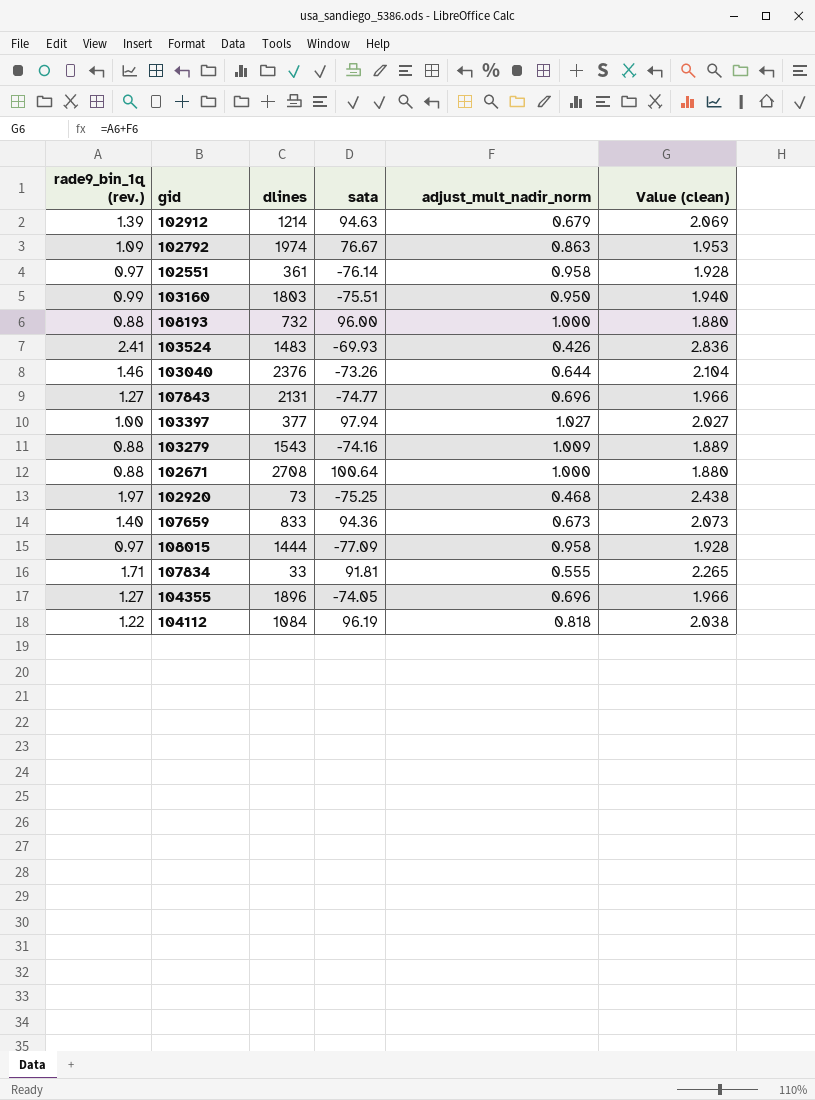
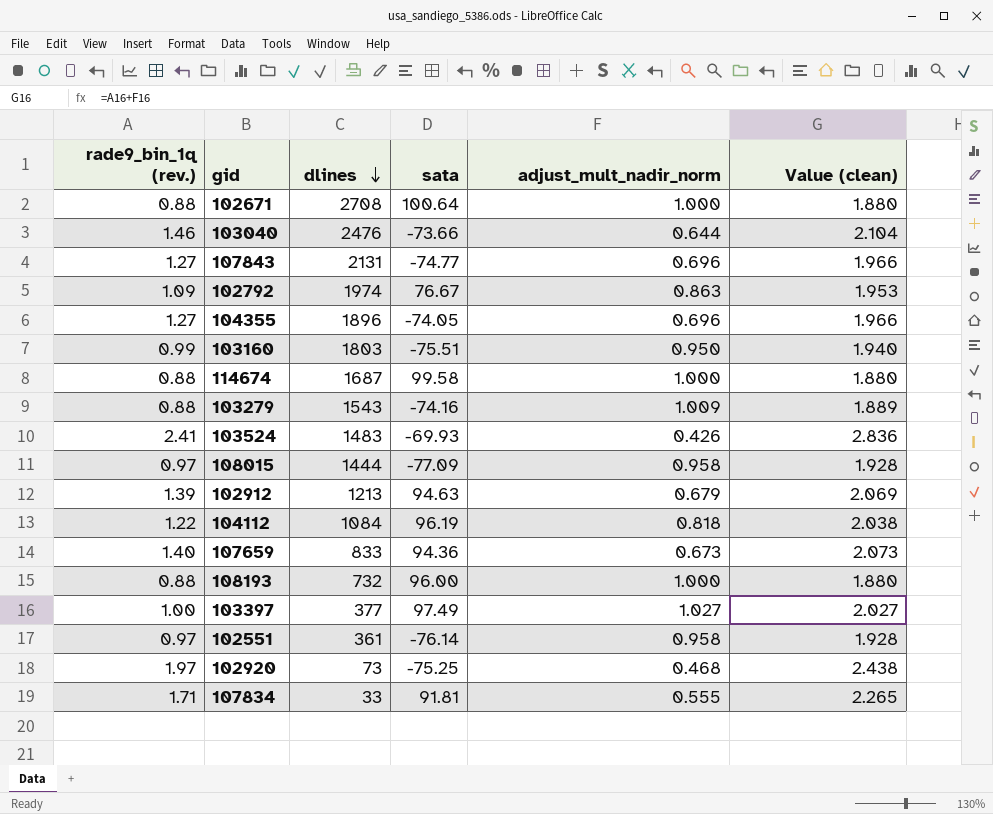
row order: none -> dlines descending
103040 | dlines: 2376 -> 2476
103040 | sata: -73.26 -> -73.66
row 114674: none -> 0.88 | 1687 | 99.58 | 1.000 | 1.880
102912 | dlines: 1214 -> 1213
103397 | sata: 97.94 -> 97.49

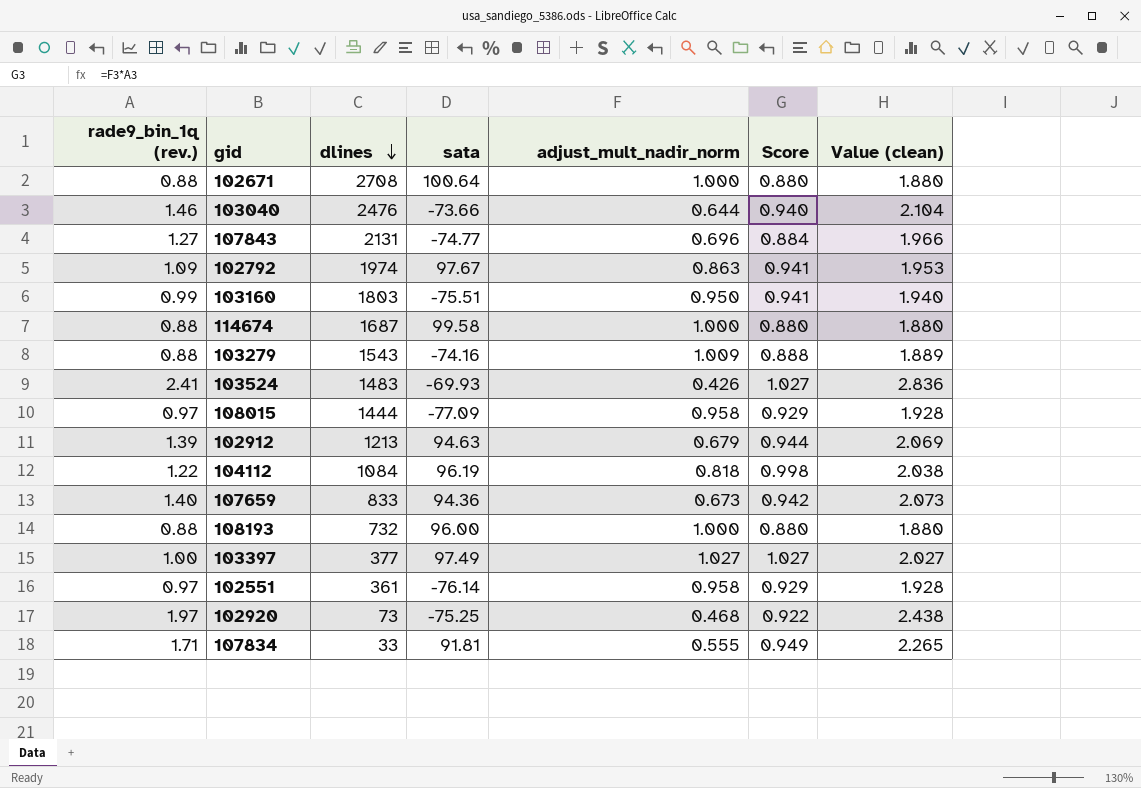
column Score | formula: none -> [rade9_bin_1q (rev.)] * [adjust_mult_nadir_norm]
row 104355: 1.27 | 1896 | -74.05 | 0.696 | 1.966 -> none
102792 | sata: 76.67 -> 97.67

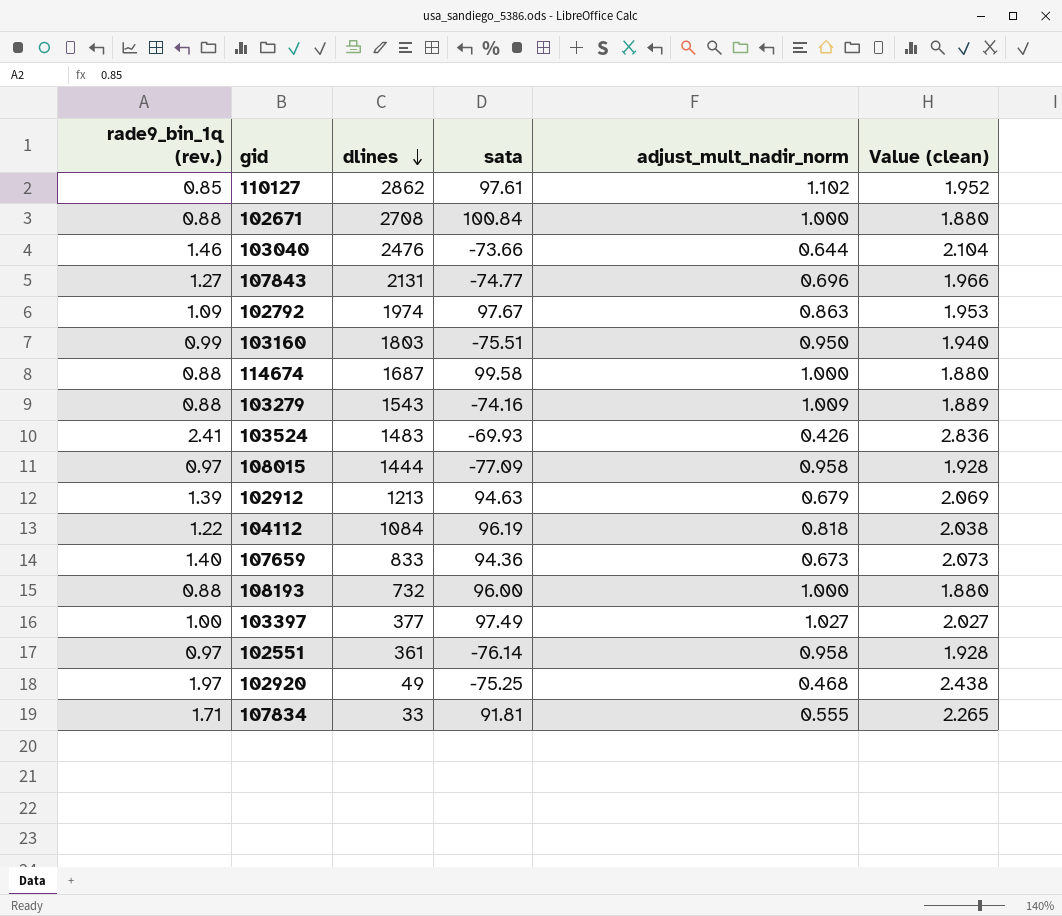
column Score | formula: [rade9_bin_1q (rev.)] * [adjust_mult_nadir_norm] -> none
row 110127: none -> 0.85 | 2862 | 97.61 | 1.102 | 1.952
102671 | sata: 100.64 -> 100.84
102920 | dlines: 73 -> 49

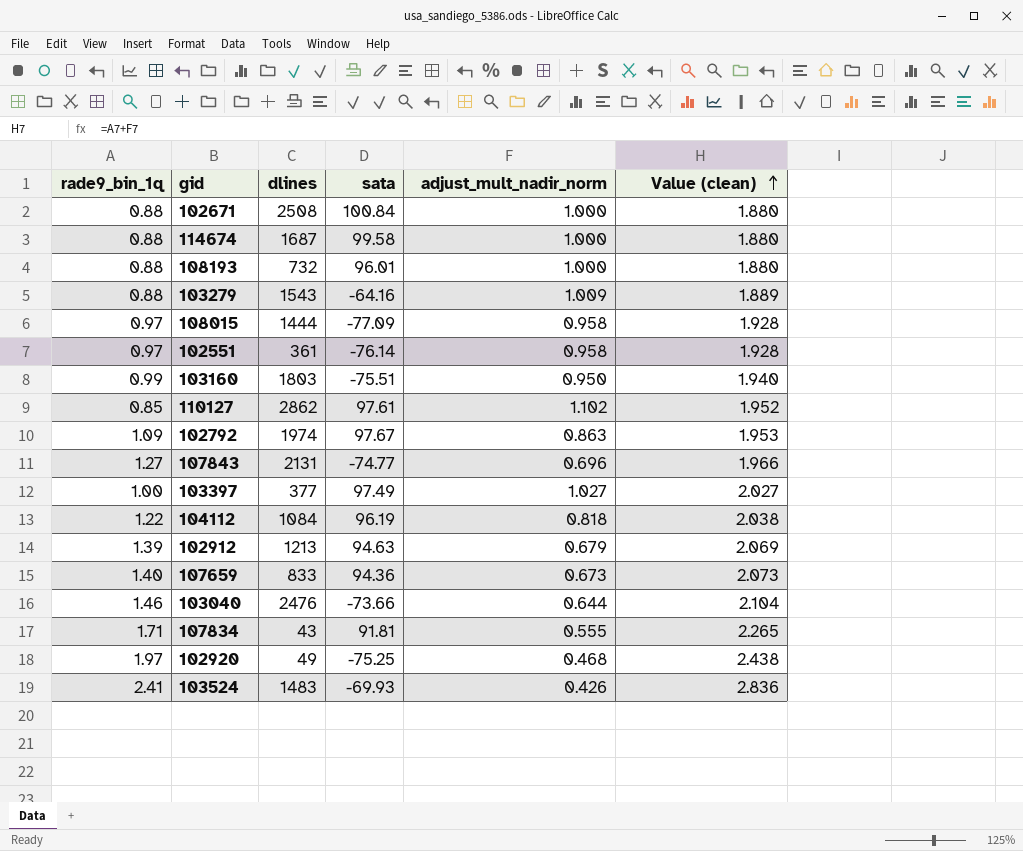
row order: dlines descending -> Value (clean) ascending
column name: rade9_bin_1q (rev.) -> rade9_bin_1q
102671 | dlines: 2708 -> 2508
108193 | sata: 96.00 -> 96.01
103279 | sata: -74.16 -> -64.16
107834 | dlines: 33 -> 43

